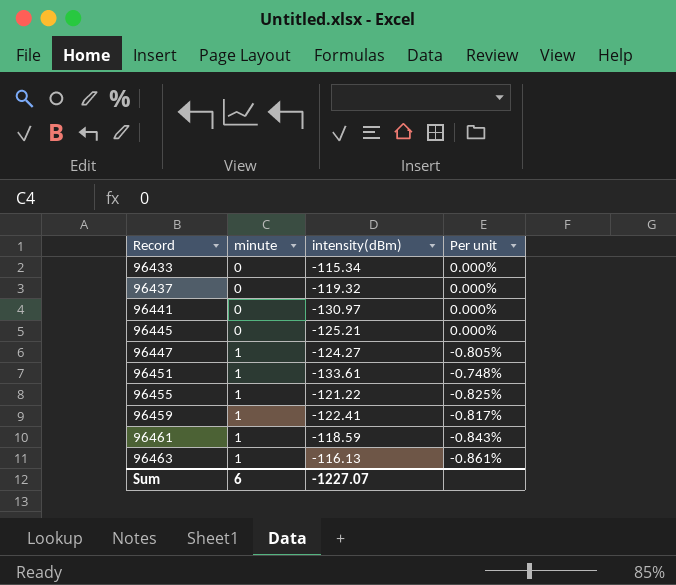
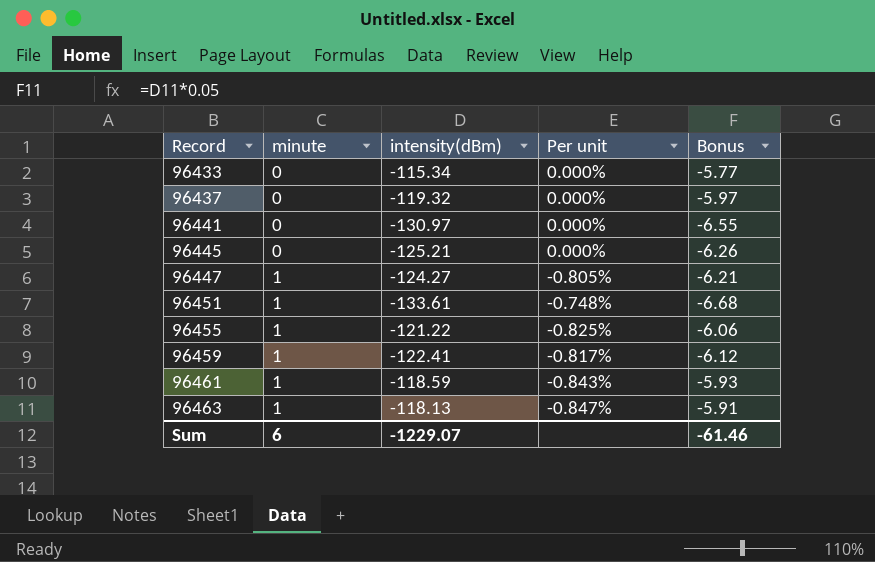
column Bonus | formula: none -> [intensity(dBm)] * 0.05
96463 | intensity(dBm): -116.13 -> -118.13
96463 | Per unit: -0.861% -> -0.847%
Sum | intensity(dBm): -1227.07 -> -1229.07

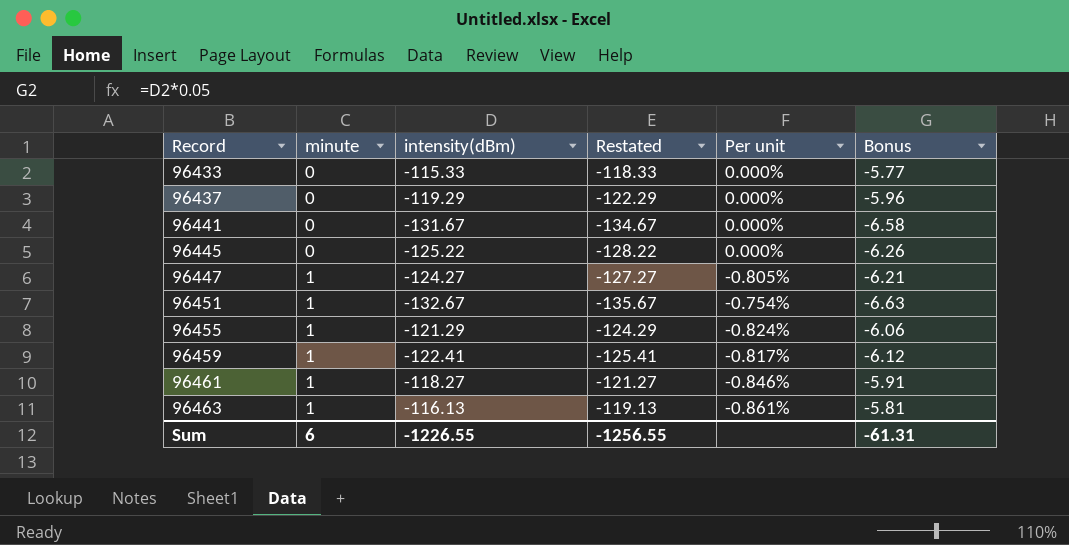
column Restated | formula: none -> [intensity(dBm)] - 3
96433 | intensity(dBm): -115.34 -> -115.33
96437 | intensity(dBm): -119.32 -> -119.29
96437 | Bonus: -5.97 -> -5.96
96441 | intensity(dBm): -130.97 -> -131.67
96441 | Bonus: -6.55 -> -6.58
96445 | intensity(dBm): -125.21 -> -125.22
96451 | intensity(dBm): -133.61 -> -132.67
96451 | Per unit: -0.748% -> -0.754%
96451 | Bonus: -6.68 -> -6.63
96455 | intensity(dBm): -121.22 -> -121.29
96455 | Per unit: -0.825% -> -0.824%
96461 | intensity(dBm): -118.59 -> -118.27
96461 | Per unit: -0.843% -> -0.846%
96461 | Bonus: -5.93 -> -5.91
96463 | intensity(dBm): -118.13 -> -116.13
96463 | Per unit: -0.847% -> -0.861%
96463 | Bonus: -5.91 -> -5.81
Sum | intensity(dBm): -1229.07 -> -1226.55
Sum | Bonus: -61.46 -> -61.31

